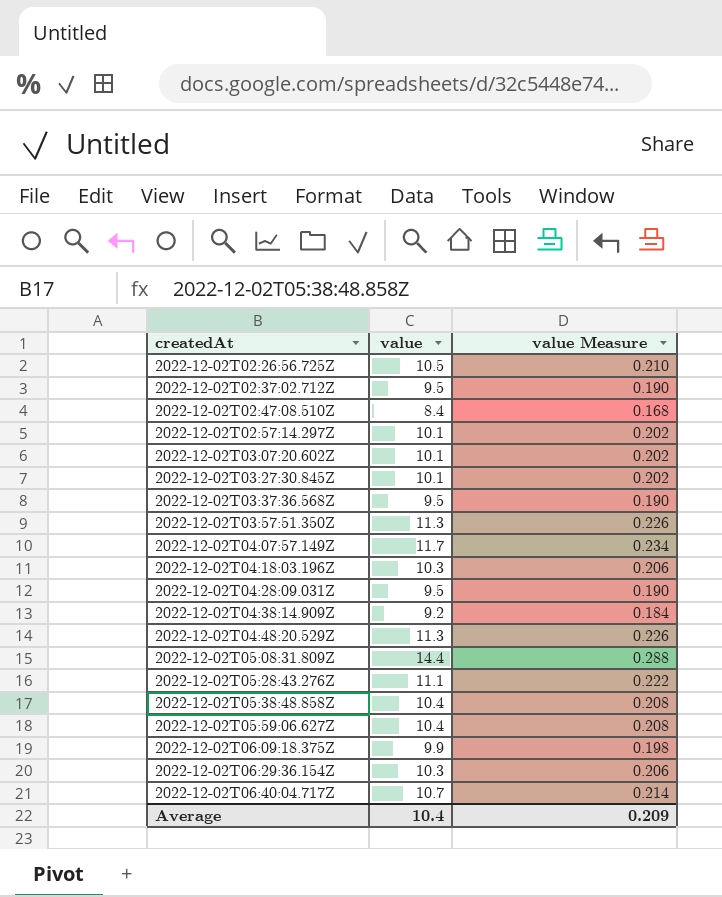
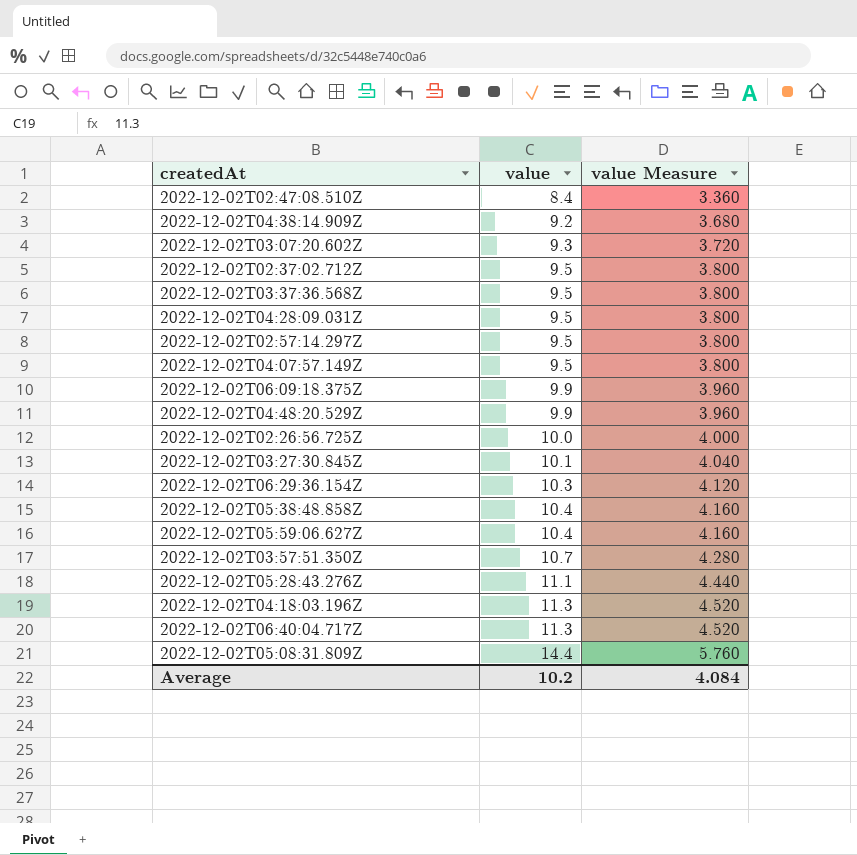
row order: createdAt ascending -> value ascending
column value Measure | formula: [value] * 0.02 -> [value] * 0.4
2022-12-02T03:07:20.602Z | value: 10.1 -> 9.3
2022-12-02T02:57:14.297Z | value: 10.1 -> 9.5
2022-12-02T04:07:57.149Z | value: 11.7 -> 9.5
2022-12-02T04:48:20.529Z | value: 11.3 -> 9.9
2022-12-02T02:26:56.725Z | value: 10.5 -> 10.0
2022-12-02T03:57:51.350Z | value: 11.3 -> 10.7
2022-12-02T04:18:03.196Z | value: 10.3 -> 11.3
2022-12-02T06:40:04.717Z | value: 10.7 -> 11.3
Average | value: 10.4 -> 10.2
Average | value Measure: 0.209 -> 4.084

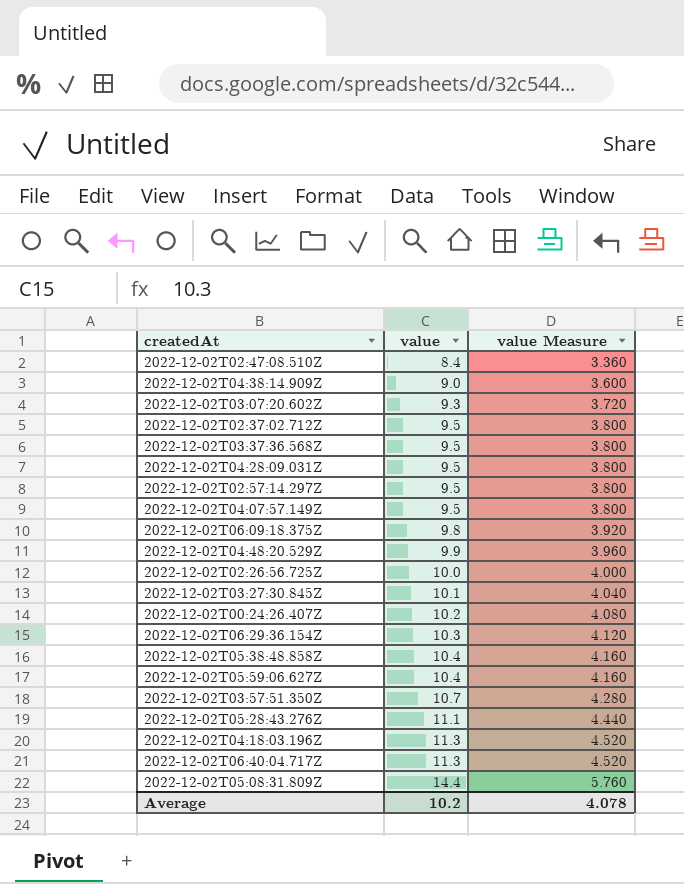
2022-12-02T04:38:14.909Z | value: 9.2 -> 9.0
2022-12-02T04:38:14.909Z | value Measure: 3.680 -> 3.600
2022-12-02T06:09:18.375Z | value: 9.9 -> 9.8
2022-12-02T06:09:18.375Z | value Measure: 3.960 -> 3.920
row 2022-12-02T00:24:26.407Z: none -> 10.2 | 4.080
Average | value Measure: 4.084 -> 4.078

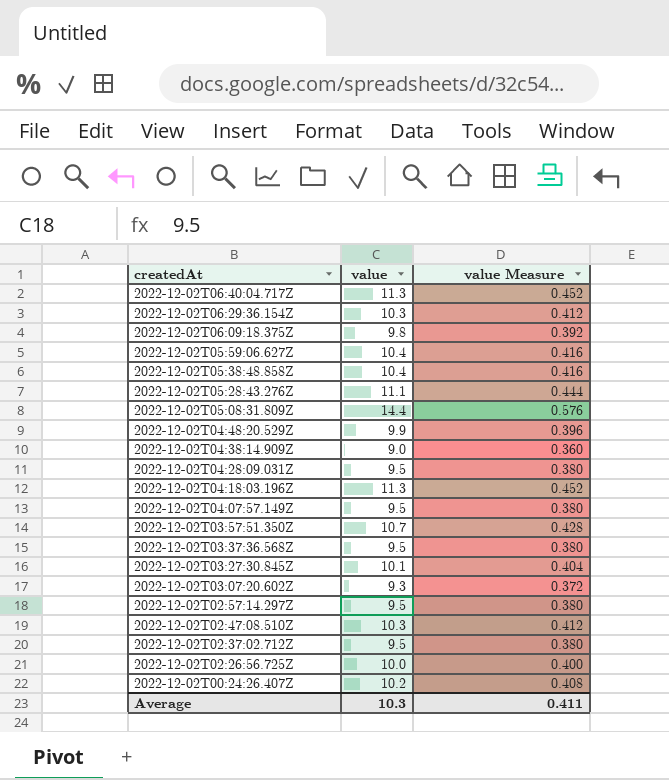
row order: value ascending -> createdAt descending
column value Measure | formula: [value] * 0.4 -> [value] * 0.04
2022-12-02T02:47:08.510Z | value: 8.4 -> 10.3
Average | value: 10.2 -> 10.3
Average | value Measure: 4.078 -> 0.411

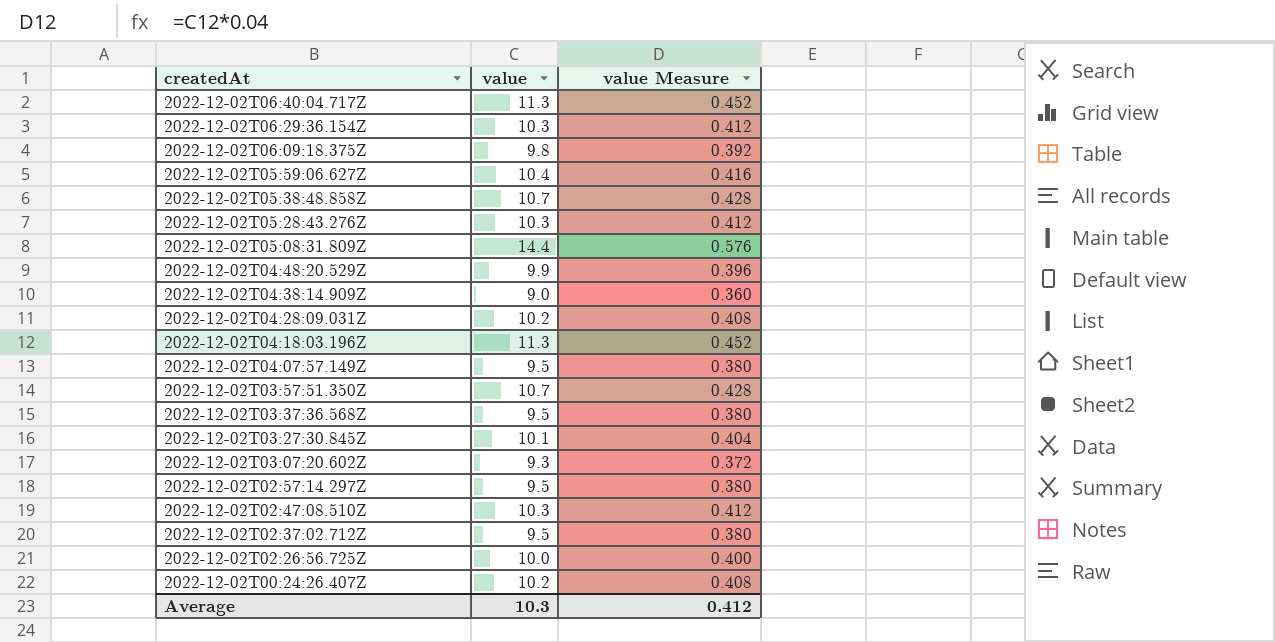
2022-12-02T05:38:48.858Z | value: 10.4 -> 10.7
2022-12-02T05:38:48.858Z | value Measure: 0.416 -> 0.428
2022-12-02T05:28:43.276Z | value: 11.1 -> 10.3
2022-12-02T05:28:43.276Z | value Measure: 0.444 -> 0.412
2022-12-02T04:28:09.031Z | value: 9.5 -> 10.2
2022-12-02T04:28:09.031Z | value Measure: 0.380 -> 0.408
Average | value Measure: 0.411 -> 0.412

